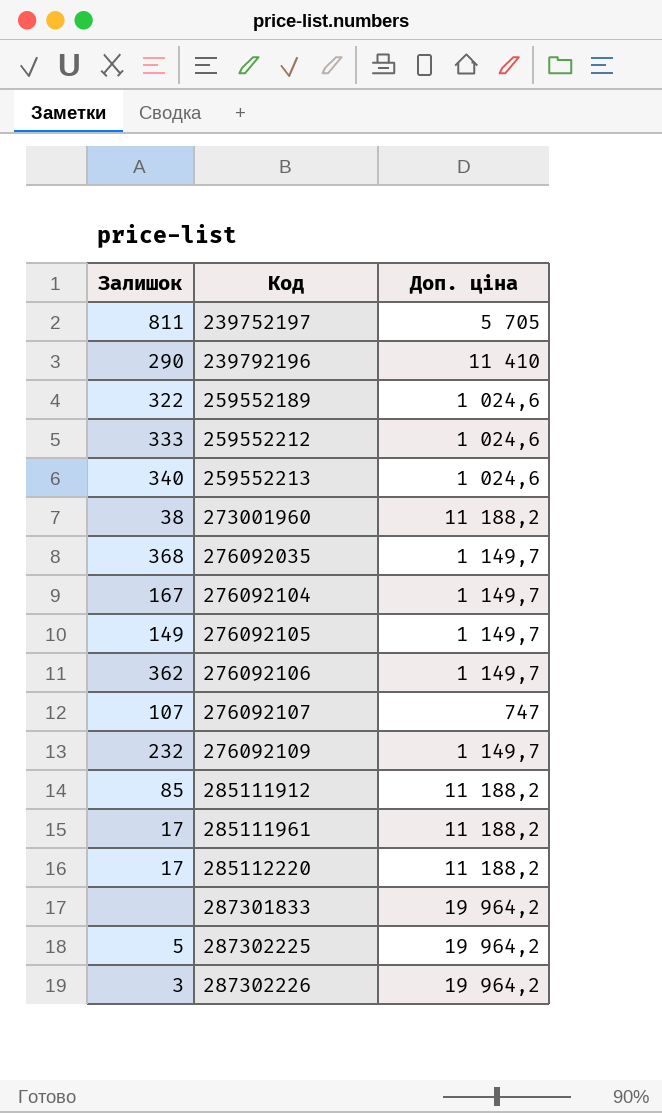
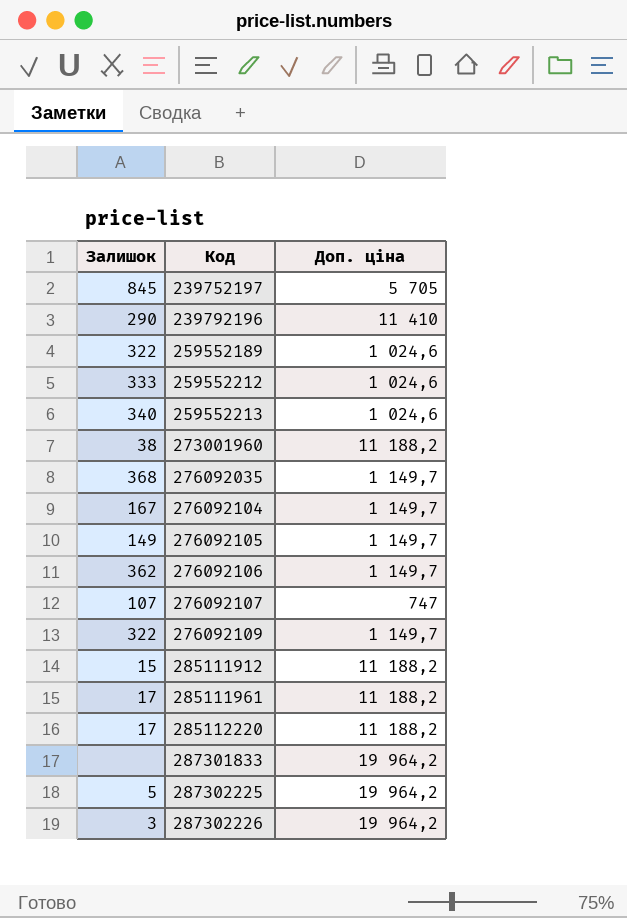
239752197 | Залишок: 811 -> 845
276092109 | Залишок: 232 -> 322
285111912 | Залишок: 85 -> 15

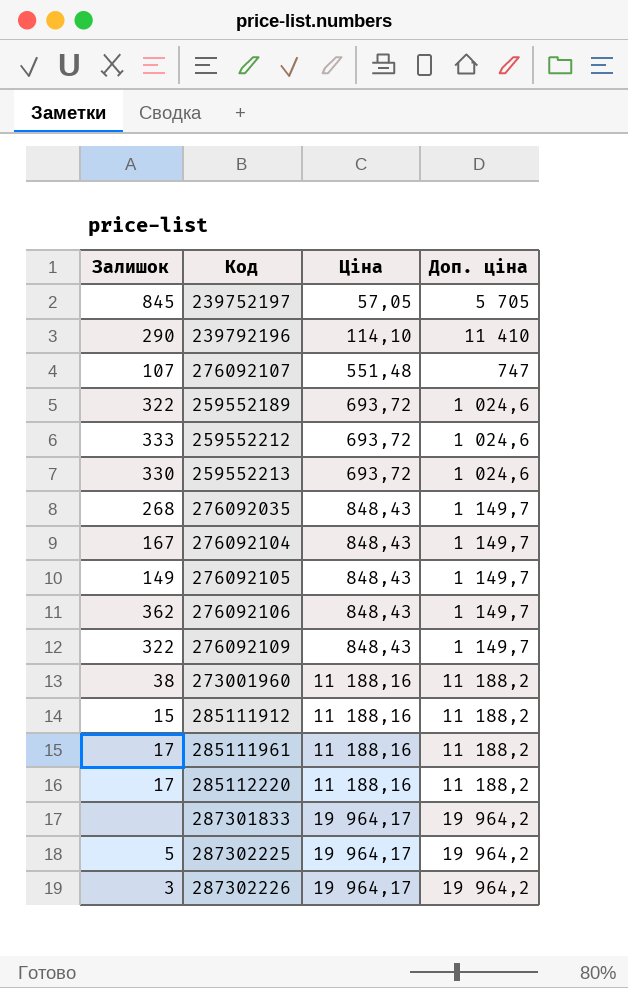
row order: Код ascending -> Ціна ascending
column Ціна | position: none -> 3
259552213 | Залишок: 340 -> 330
276092035 | Залишок: 368 -> 268

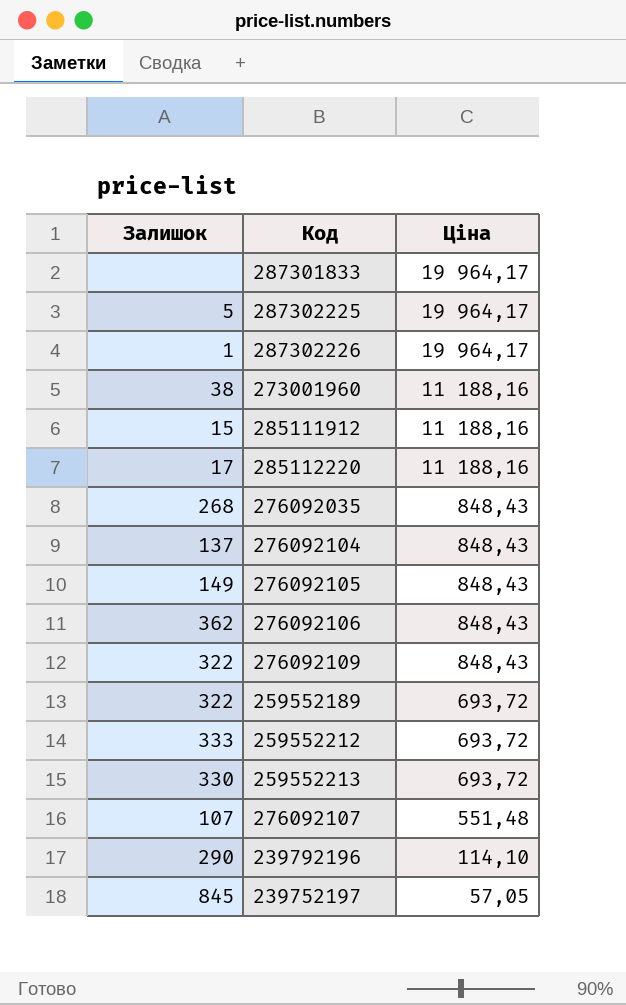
row order: Ціна ascending -> Ціна descending
column Доп. ціна | position: 4 -> none
row 285111961: 17 | 11 188,16 | 11 188,2 -> none
287302226 | Залишок: 3 -> 1
276092104 | Залишок: 167 -> 137

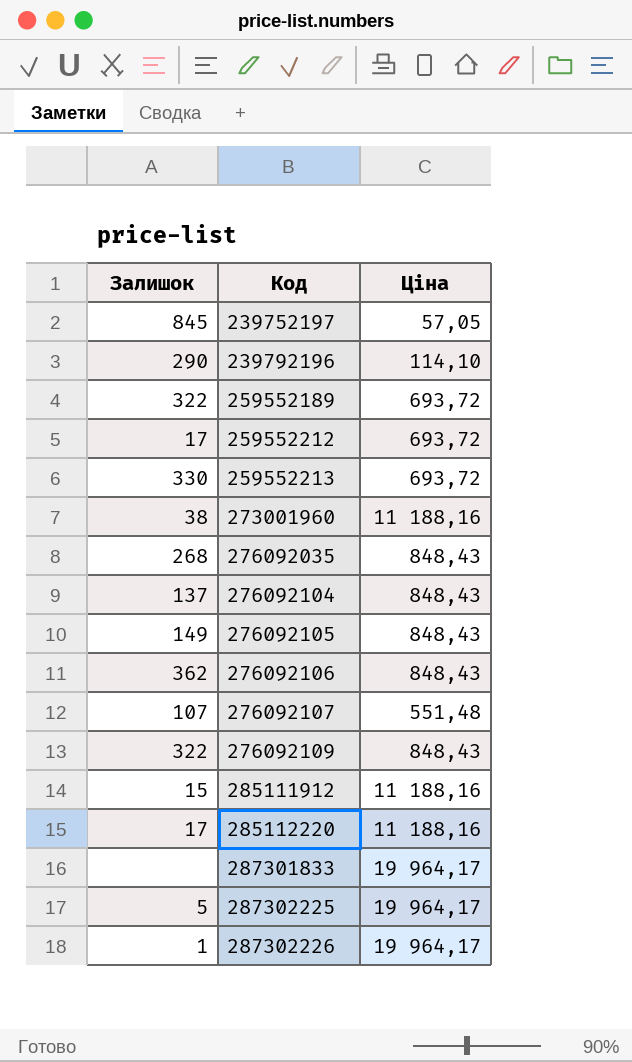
row order: Ціна descending -> Код ascending
259552212 | Залишок: 333 -> 17

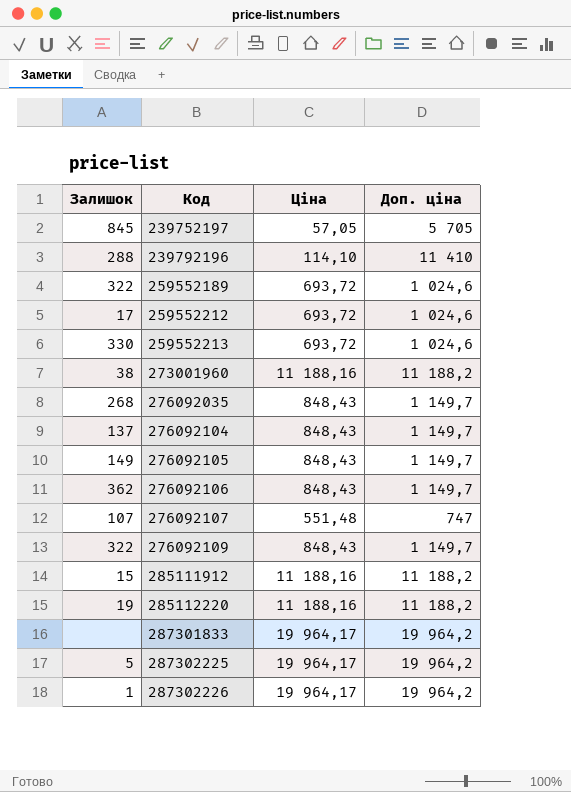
column Доп. ціна | position: none -> 4
239792196 | Залишок: 290 -> 288
285112220 | Залишок: 17 -> 19

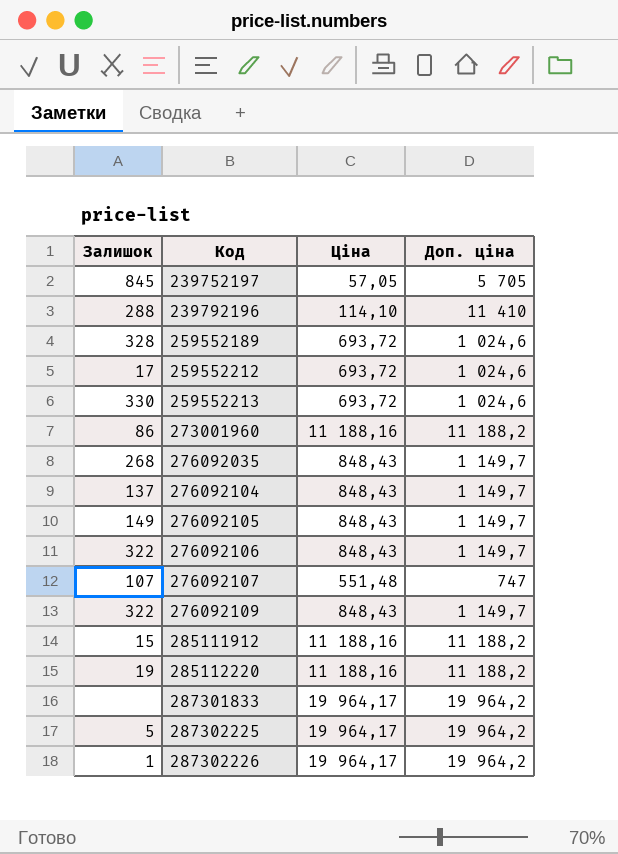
259552189 | Залишок: 322 -> 328
273001960 | Залишок: 38 -> 86
276092106 | Залишок: 362 -> 322

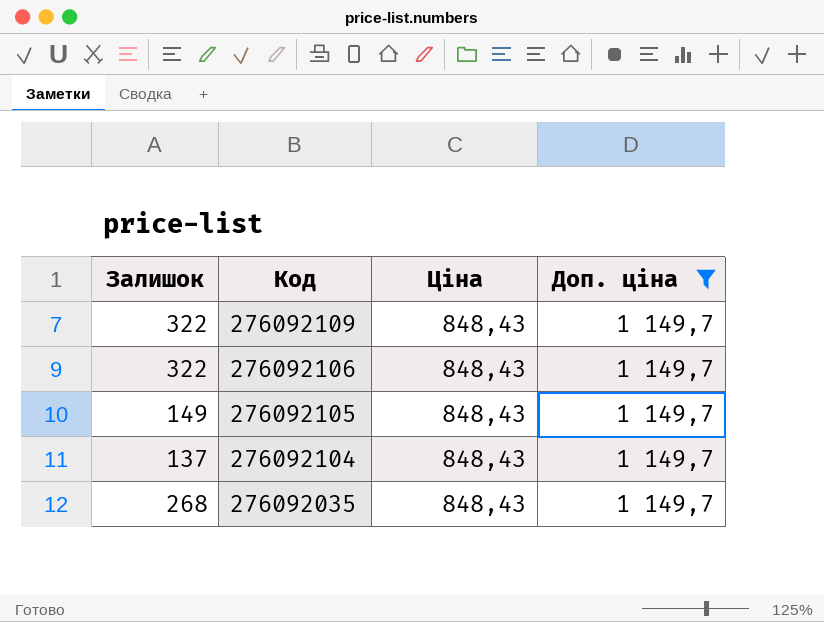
filter: none -> Доп. ціна = 1 149,7
row order: Код ascending -> Код descending

